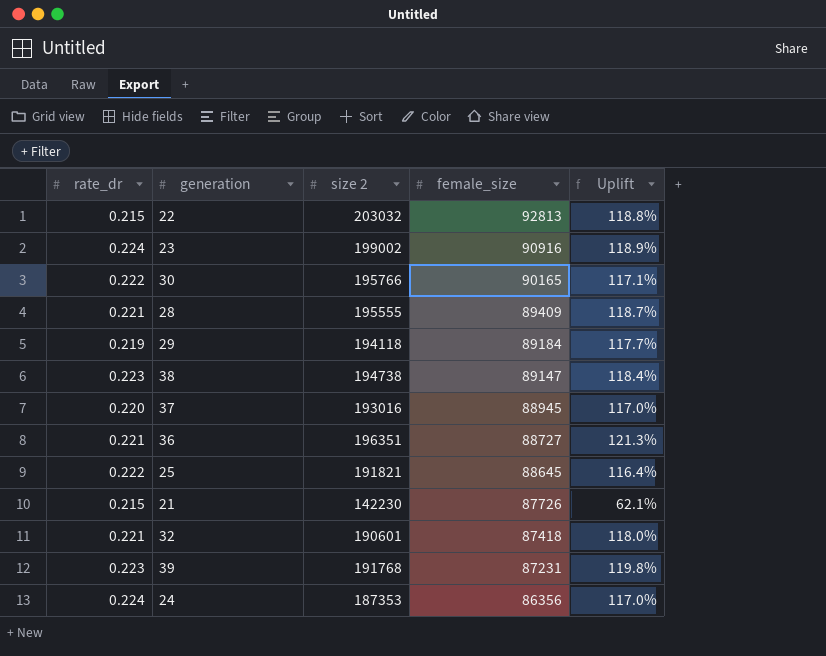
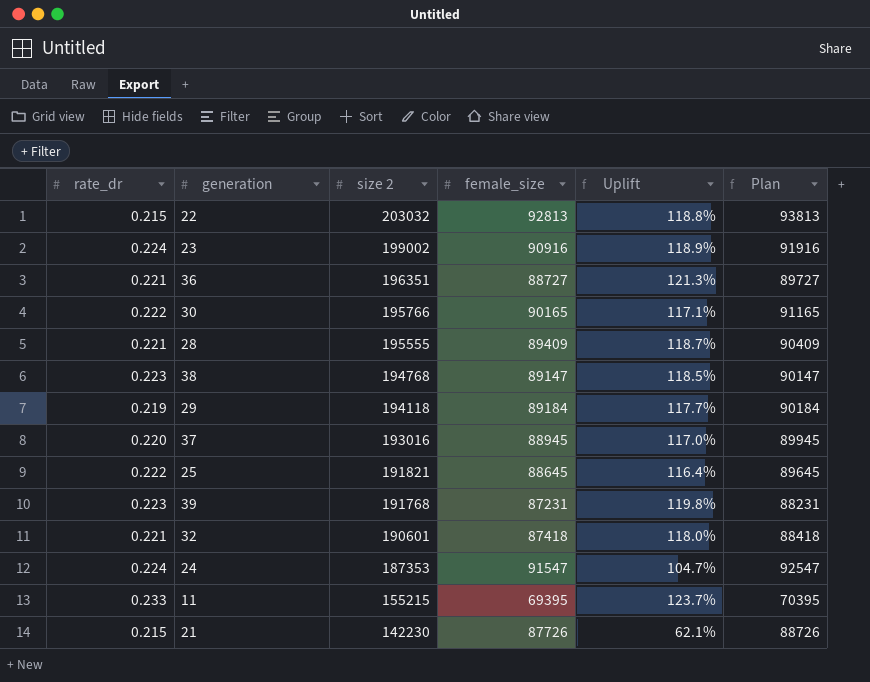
row order: female_size descending -> size 2 descending
column Plan | formula: none -> [female_size] + 1000
38 | size 2: 194738 -> 194768
38 | Uplift: 118.4% -> 118.5%
24 | female_size: 86356 -> 91547
24 | Uplift: 117.0% -> 104.7%
row 11: none -> 0.233 | 155215 | 69395 | 123.7% | 70395

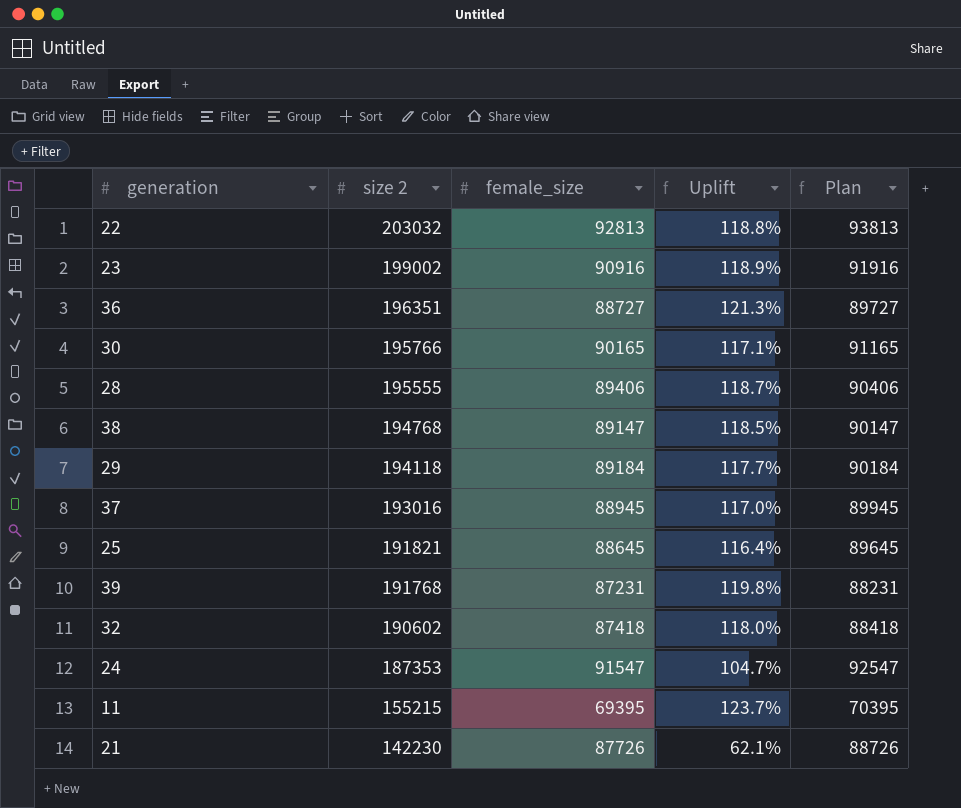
column rate_dr | position: 1 -> none
28 | female_size: 89409 -> 89406
28 | Plan: 90409 -> 90406
32 | size 2: 190601 -> 190602

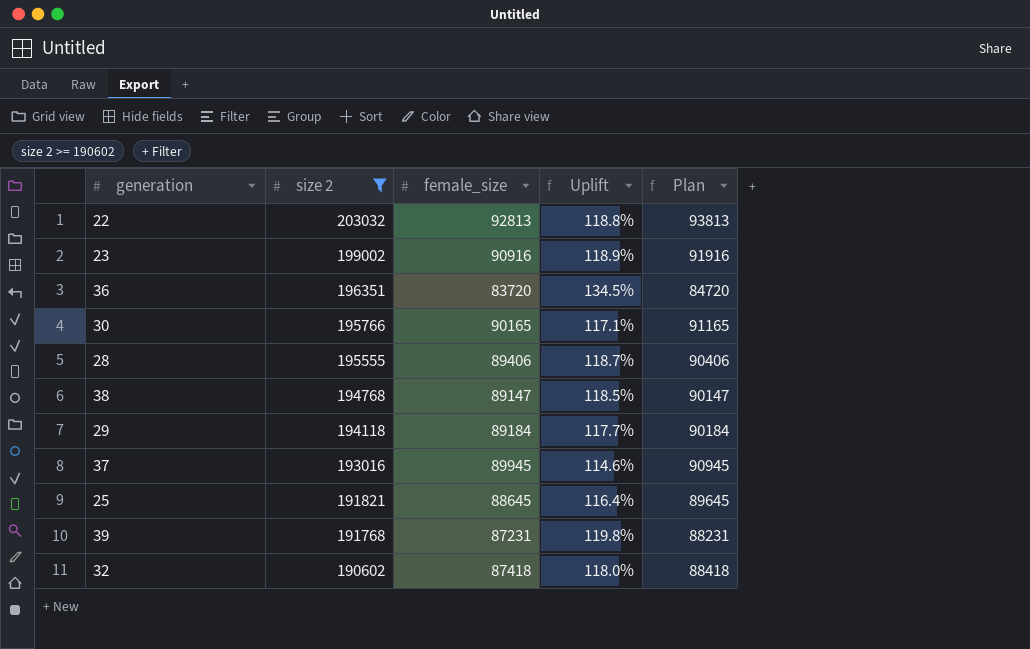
filter: none -> size 2 >= 190602
36 | female_size: 88727 -> 83720
36 | Uplift: 121.3% -> 134.5%
36 | Plan: 89727 -> 84720
37 | female_size: 88945 -> 89945
37 | Uplift: 117.0% -> 114.6%
37 | Plan: 89945 -> 90945

